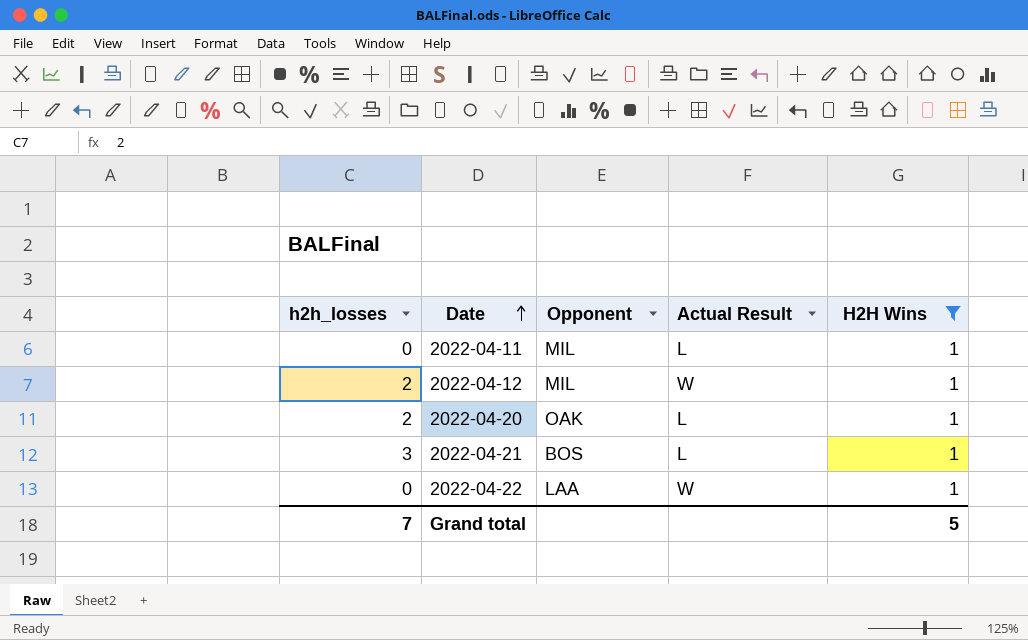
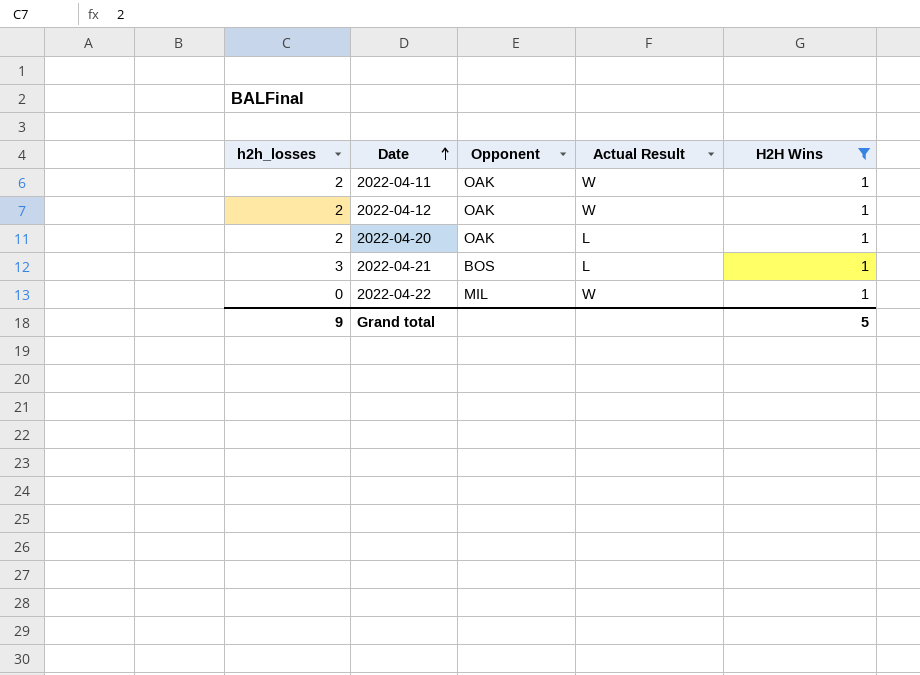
2022-04-11 | h2h_losses: 0 -> 2
2022-04-11 | Opponent: MIL -> OAK
2022-04-11 | Actual Result: L -> W
2022-04-12 | Opponent: MIL -> OAK
2022-04-22 | Opponent: LAA -> MIL
Grand total | h2h_losses: 7 -> 9

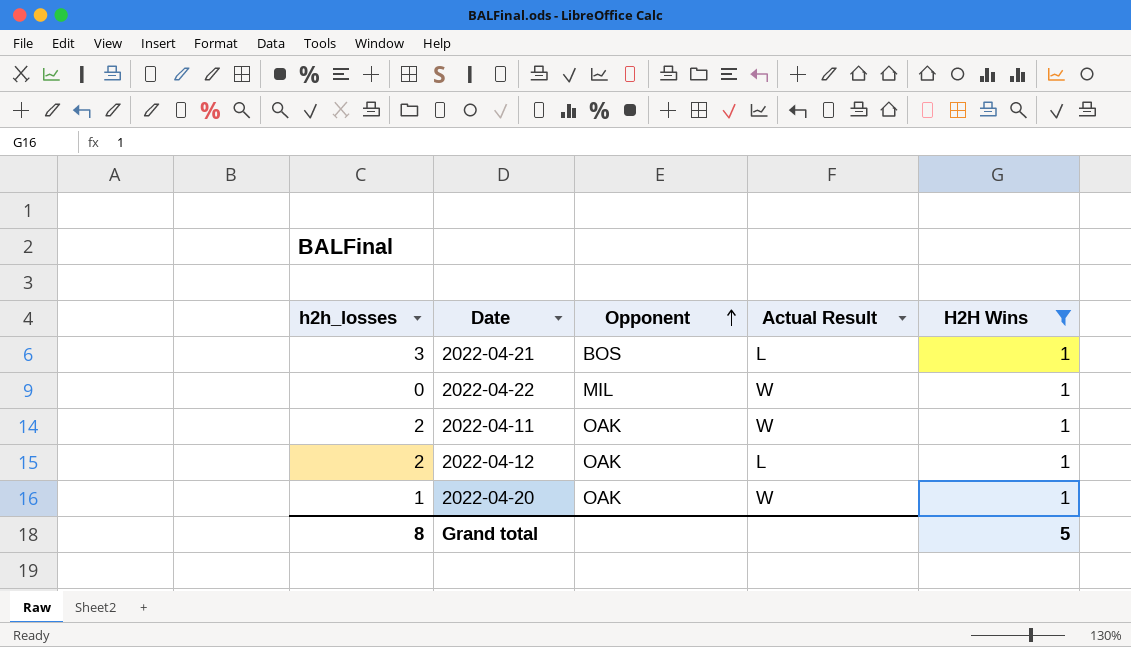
row order: Date ascending -> Opponent ascending
2022-04-12 | Actual Result: W -> L
2022-04-20 | h2h_losses: 2 -> 1
2022-04-20 | Actual Result: L -> W
Grand total | h2h_losses: 9 -> 8

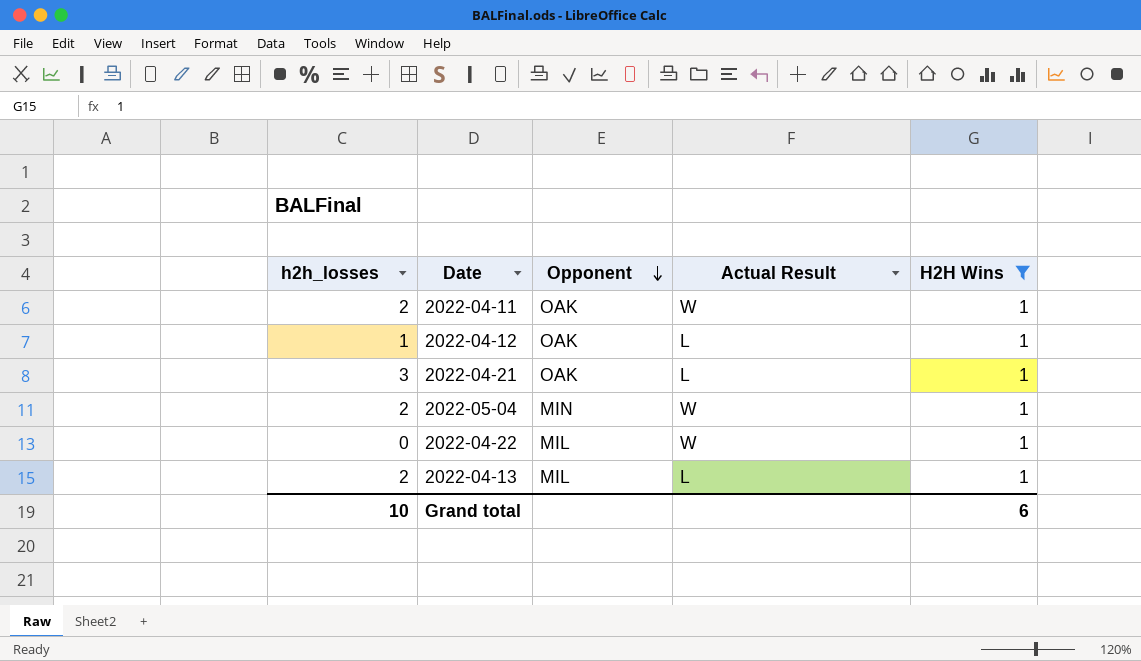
row order: Opponent ascending -> Opponent descending
row 2022-04-20: 1 | OAK | W | 1 -> none
2022-04-12 | h2h_losses: 2 -> 1
2022-04-21 | Opponent: BOS -> OAK
row 2022-05-04: none -> 2 | MIN | W | 1
row 2022-04-13: none -> 2 | MIL | L | 1
Grand total | h2h_losses: 8 -> 10
Grand total | H2H Wins: 5 -> 6

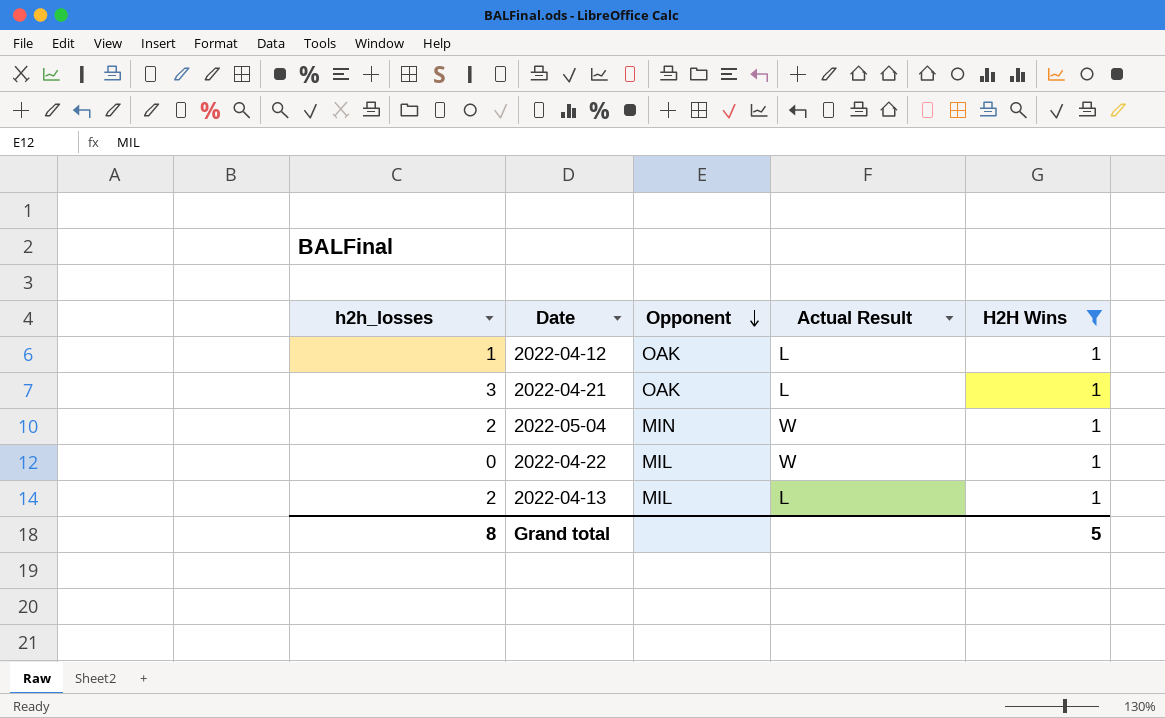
row 2022-04-11: 2 | OAK | W | 1 -> none
Grand total | h2h_losses: 10 -> 8
Grand total | H2H Wins: 6 -> 5

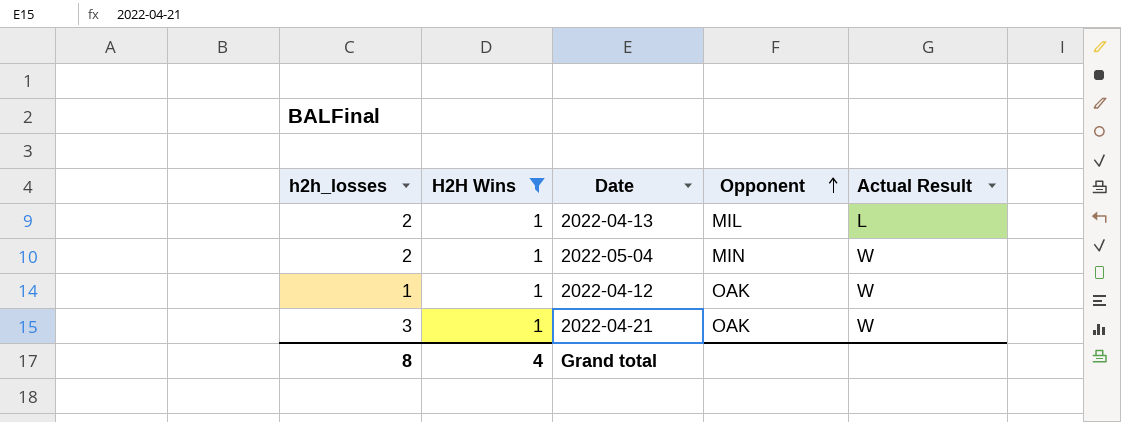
row order: Opponent descending -> Opponent ascending
column H2H Wins | position: 5 -> 2
row 2022-04-22: 0 | MIL | W | 1 -> none
2022-04-12 | Actual Result: L -> W
2022-04-21 | Actual Result: L -> W
Grand total | H2H Wins: 5 -> 4

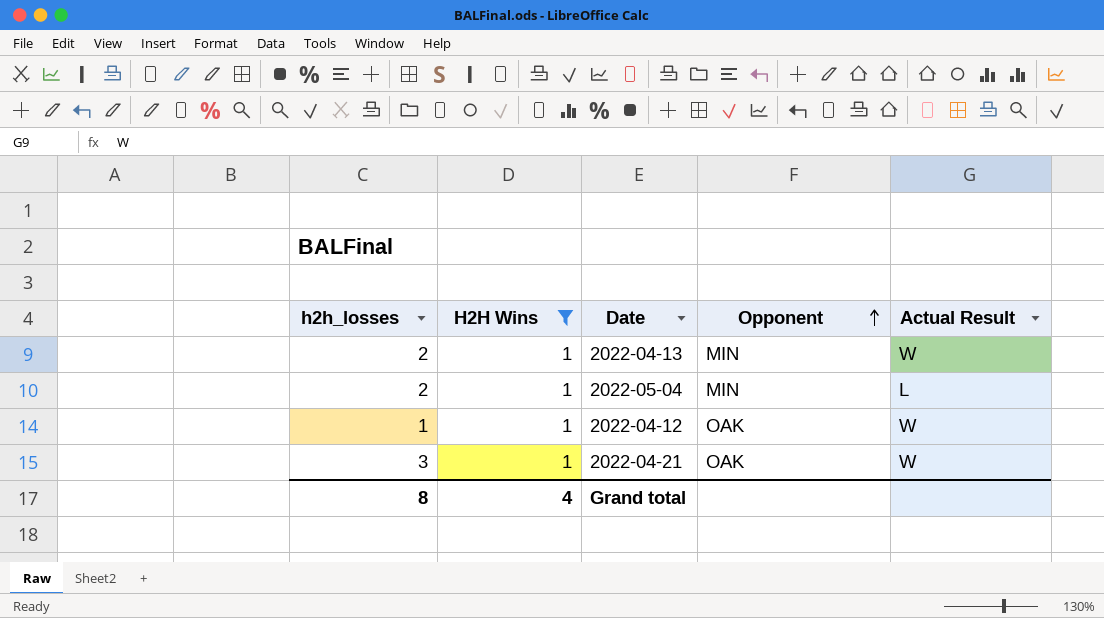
2022-04-13 | Opponent: MIL -> MIN
2022-04-13 | Actual Result: L -> W
2022-05-04 | Actual Result: W -> L

